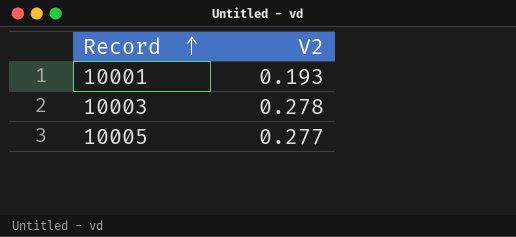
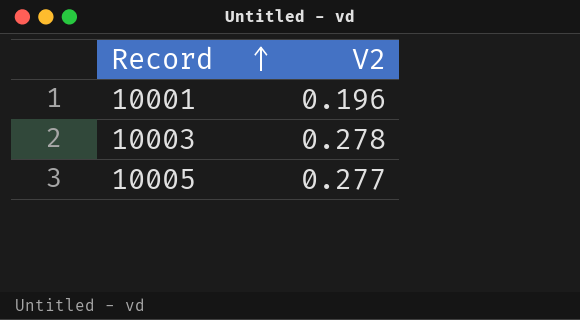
10001 | V2: 0.193 -> 0.196

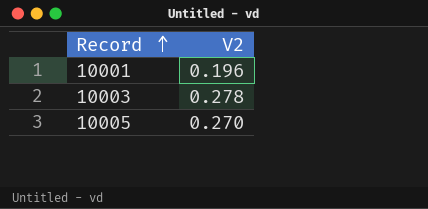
10005 | V2: 0.277 -> 0.270

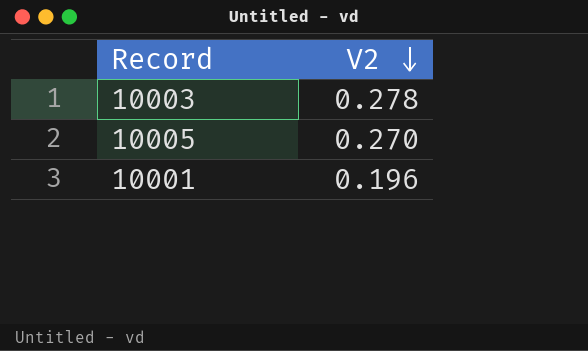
row order: Record ascending -> V2 descending

